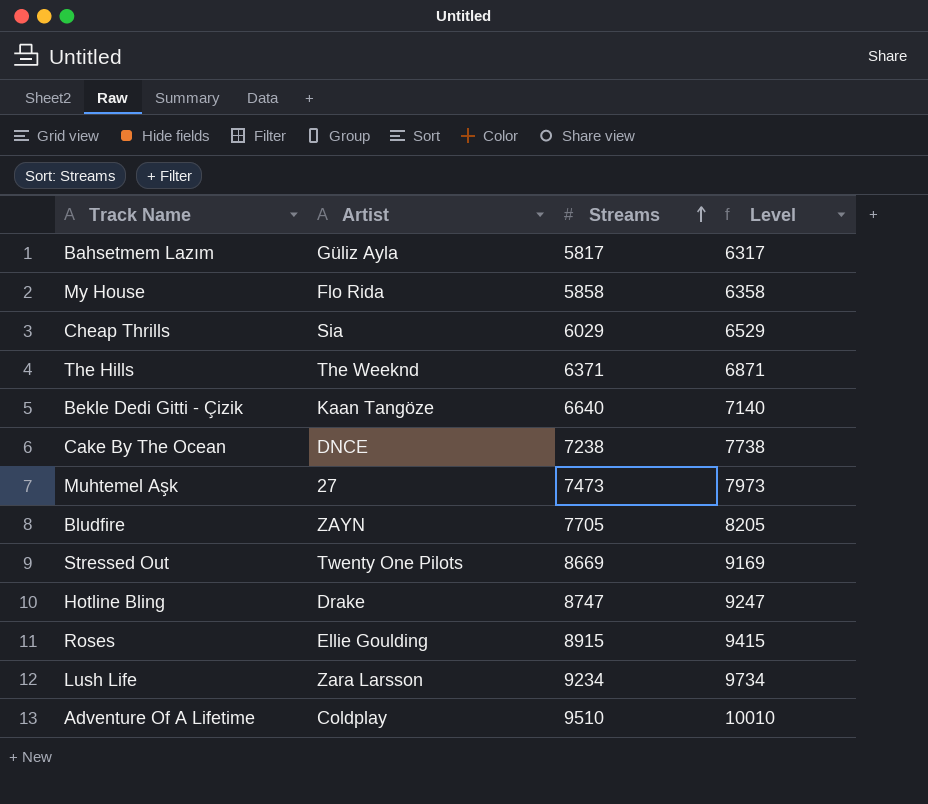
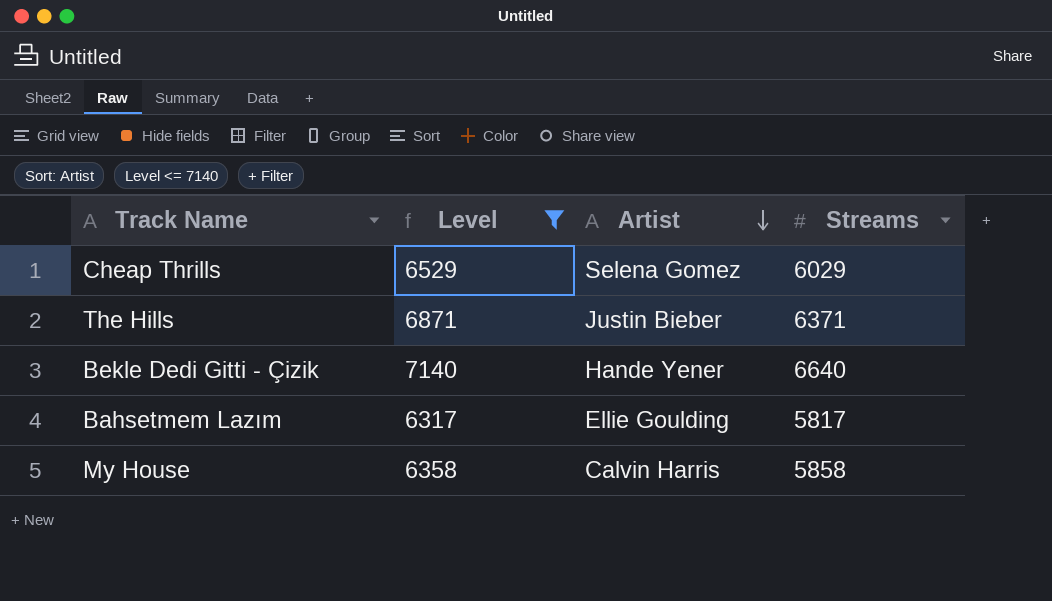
filter: none -> Level <= 7140
row order: Streams ascending -> Artist descending
column Level | position: 4 -> 2
Cheap Thrills | Artist: Sia -> Selena Gomez
The Hills | Artist: The Weeknd -> Justin Bieber
Bekle Dedi Gitti - Çizik | Artist: Kaan Tangöze -> Hande Yener
Bahsetmem Lazım | Artist: Güliz Ayla -> Ellie Goulding
My House | Artist: Flo Rida -> Calvin Harris

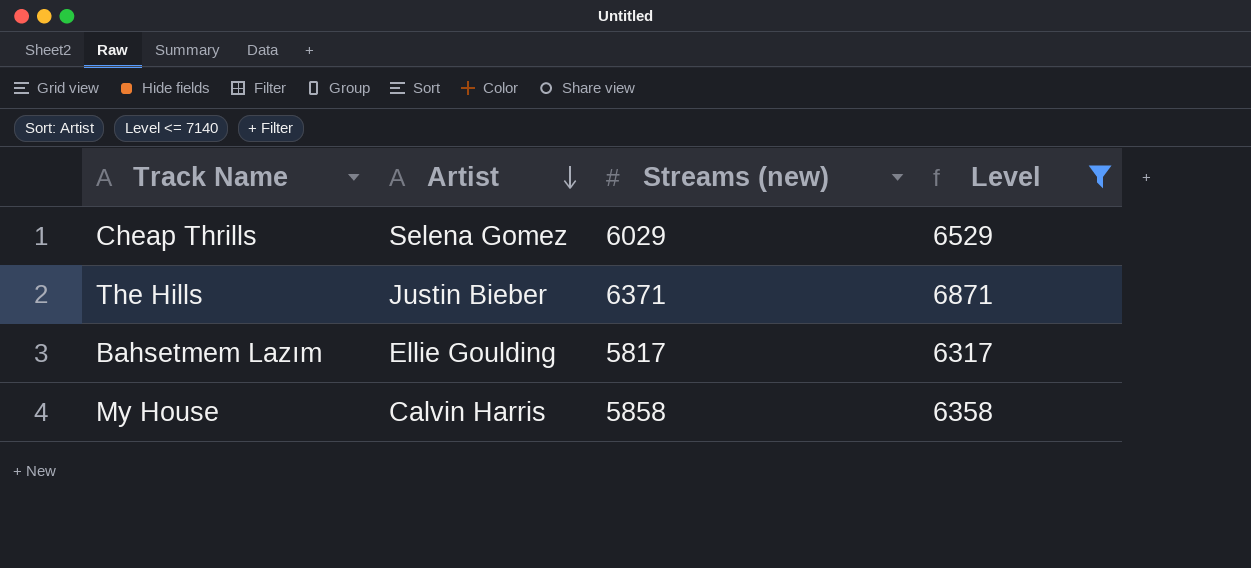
column name: Streams -> Streams (new)
column Level | position: 2 -> 4
row Bekle Dedi Gitti - Çizik: 7140 | Hande Yener | 6640 -> none

